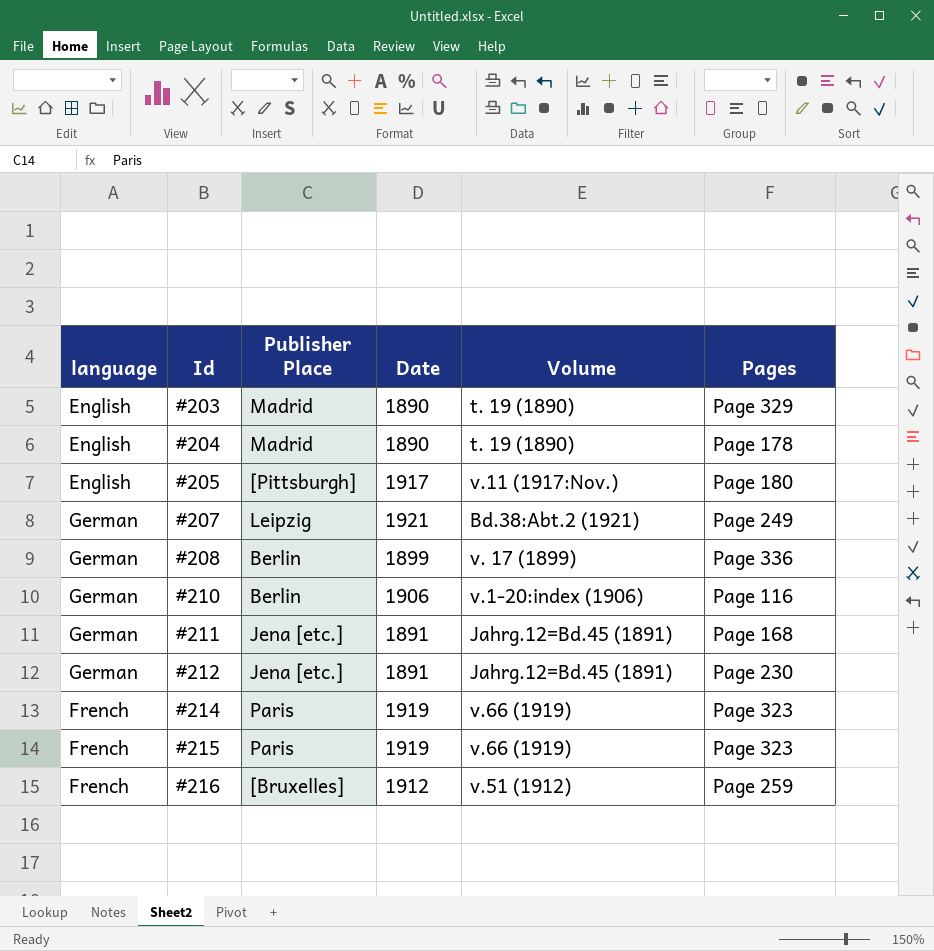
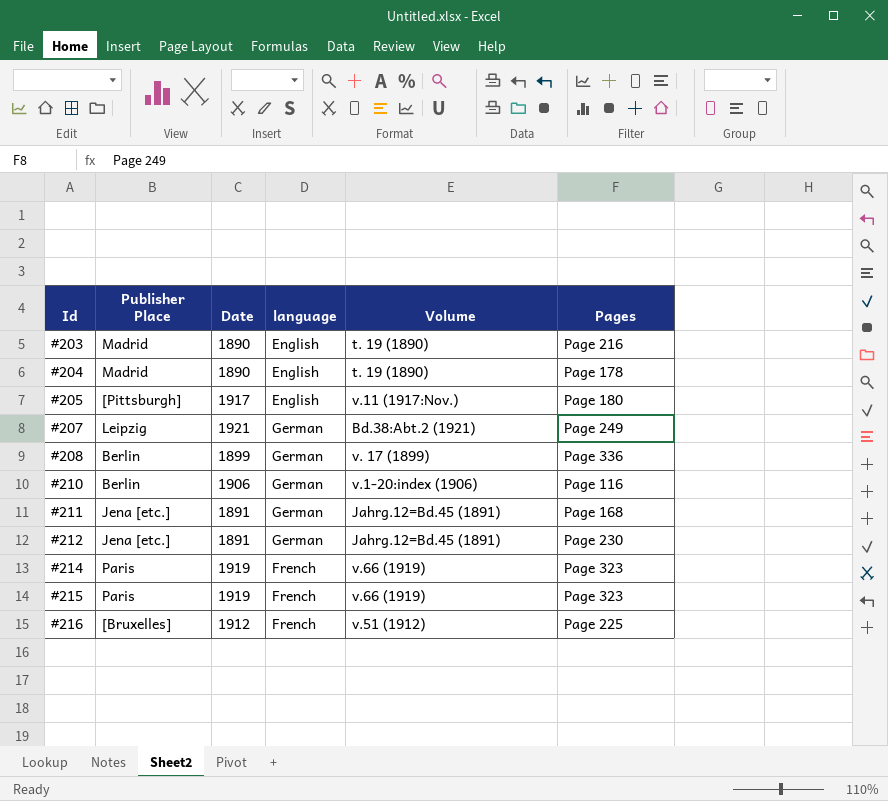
column language | position: 1 -> 4
#203 | Pages: Page 329 -> Page 216
#216 | Pages: Page 259 -> Page 225

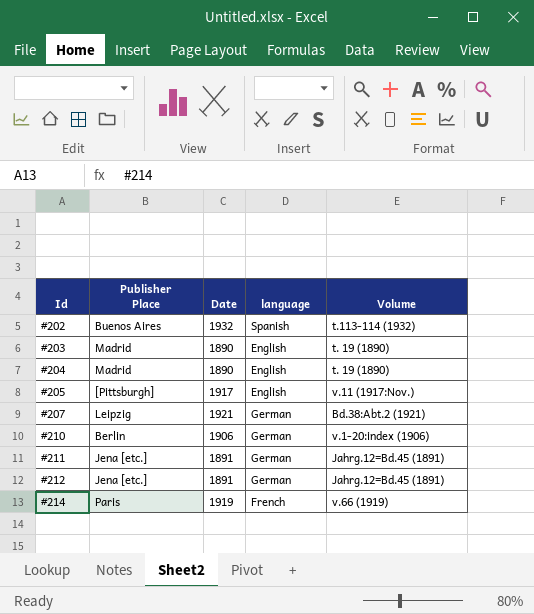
column Pages | position: 6 -> none
row #208: Berlin | 1899 | German | v. 17 (1899) | Page 336 -> none
row #215: Paris | 1919 | French | v.66 (1919) | Page 323 -> none
row #216: [Bruxelles] | 1912 | French | v.51 (1912) | Page 225 -> none
row #202: none -> Buenos Aires | 1932 | Spanish | t.113-114 (1932)

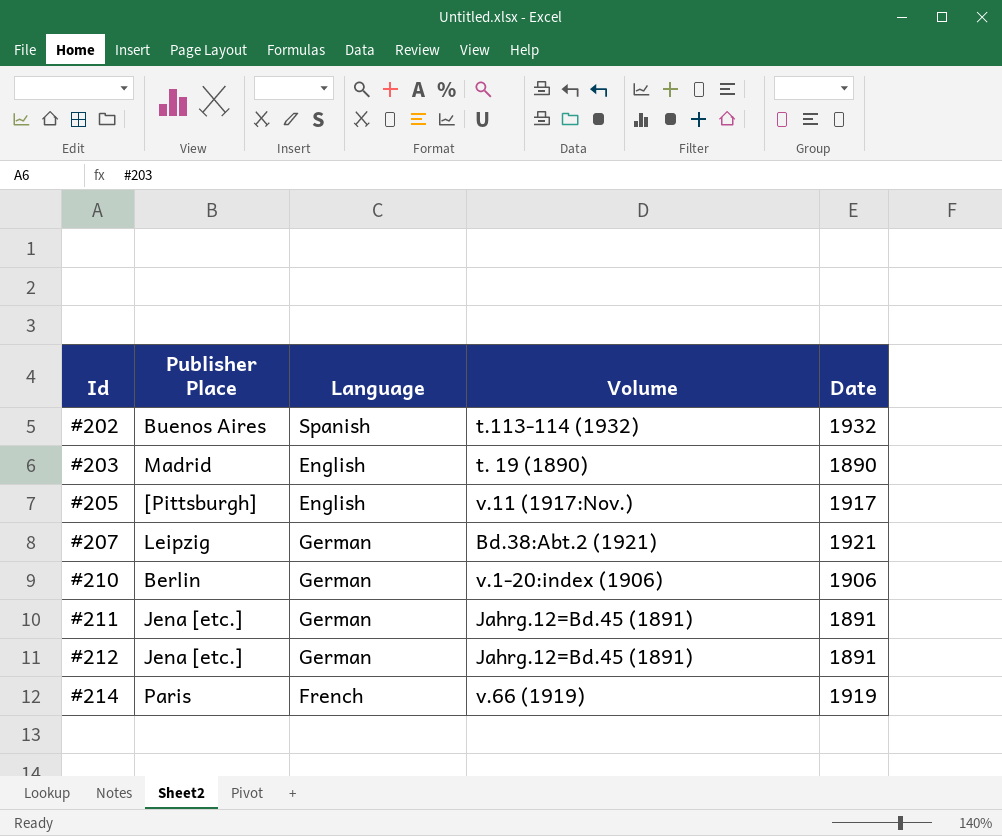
column name: language -> Language
column Date | position: 3 -> 5
row #204: Madrid | 1890 | English | t. 19 (1890) -> none

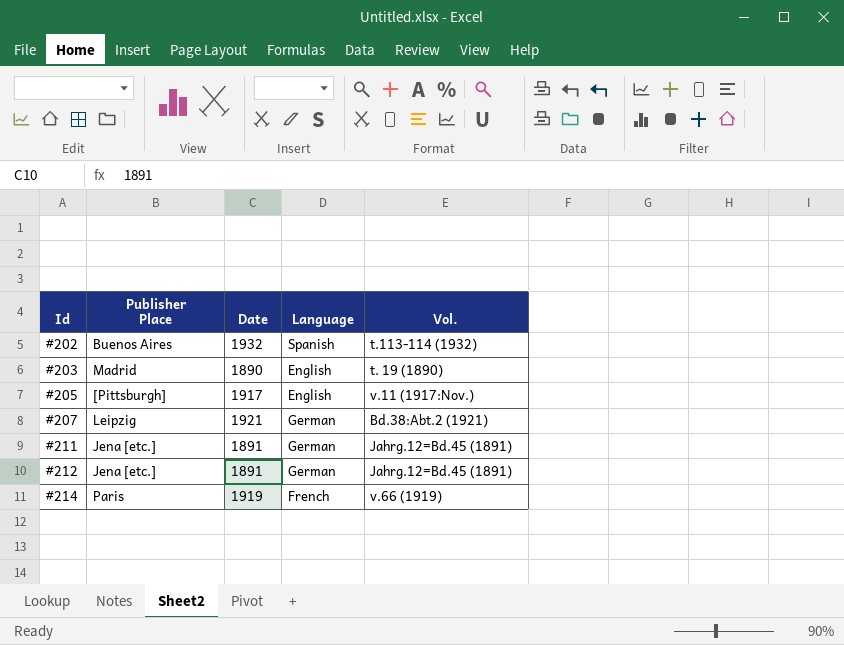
column Date | position: 5 -> 3
column name: Volume -> Vol.
row #210: Berlin | German | v.1-20:index (1906) | 1906 -> none

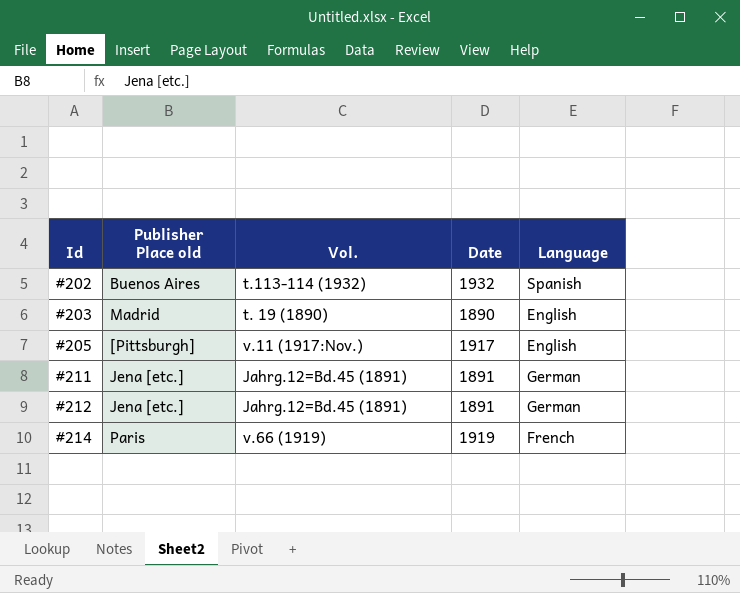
column name: Publisher Place -> Publisher Place old
column Vol. | position: 5 -> 3
row #207: Leipzig | 1921 | German | Bd.38:Abt.2 (1921) -> none

